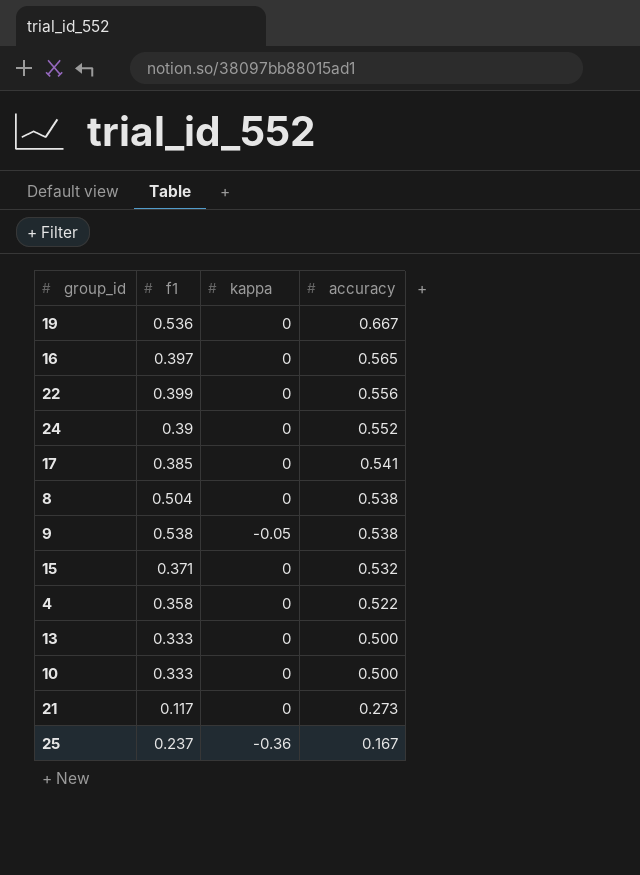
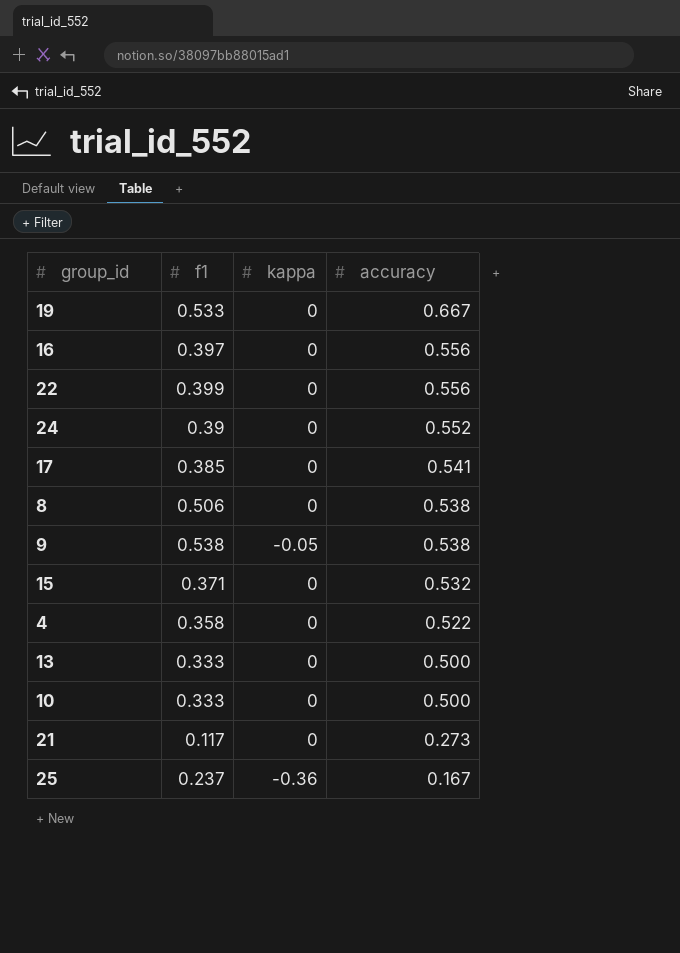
19 | f1: 0.536 -> 0.533
16 | accuracy: 0.565 -> 0.556
8 | f1: 0.504 -> 0.506

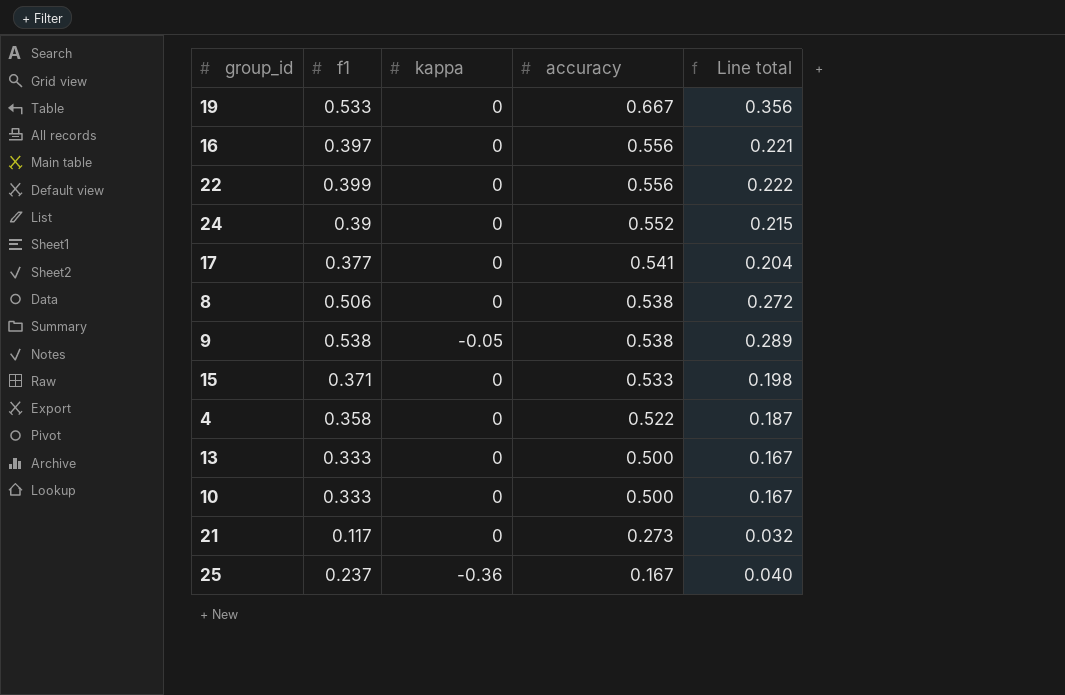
column Line total | formula: none -> [f1] * [accuracy]
17 | f1: 0.385 -> 0.377
15 | accuracy: 0.532 -> 0.533

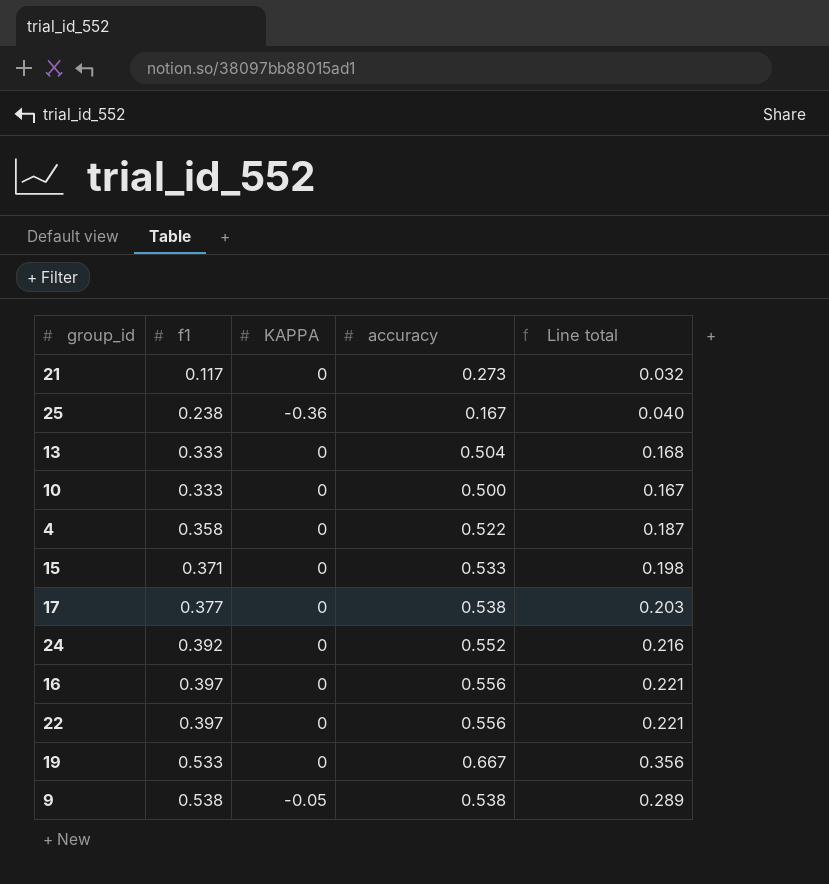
row order: accuracy descending -> f1 ascending
column name: kappa -> KAPPA
row 8: 0.506 | 0 | 0.538 | 0.272 -> none
25 | f1: 0.237 -> 0.238
13 | accuracy: 0.500 -> 0.504
13 | Line total: 0.167 -> 0.168
17 | accuracy: 0.541 -> 0.538
17 | Line total: 0.204 -> 0.203
24 | f1: 0.39 -> 0.392
24 | Line total: 0.215 -> 0.216
22 | f1: 0.399 -> 0.397
22 | Line total: 0.222 -> 0.221

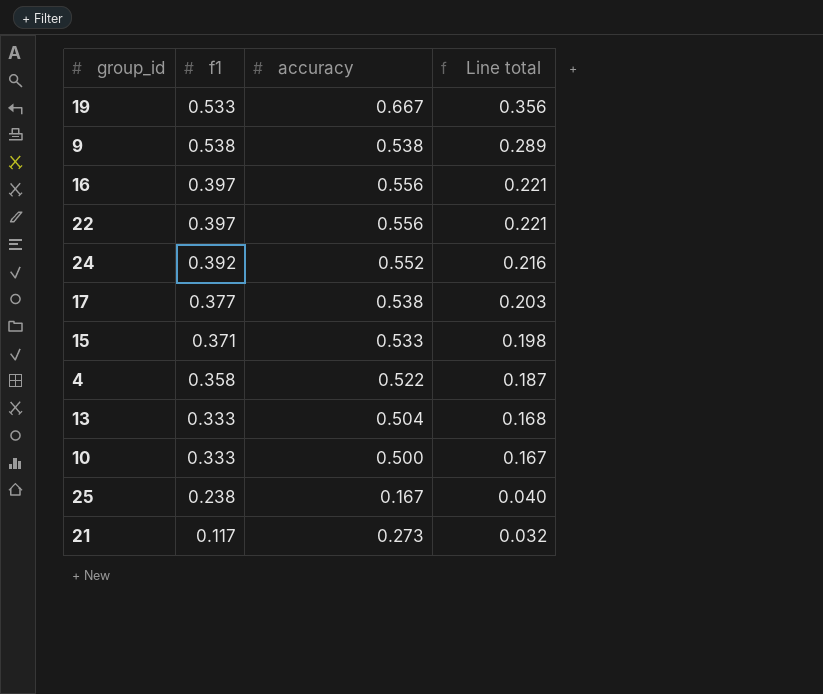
row order: f1 ascending -> Line total descending
column KAPPA | position: 3 -> none

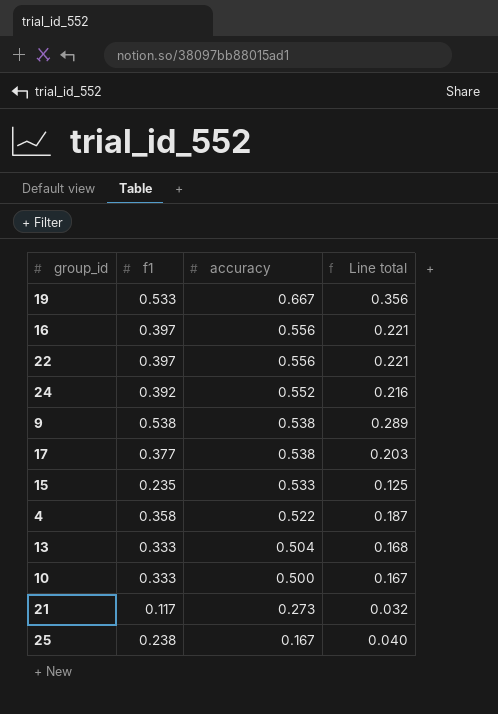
row order: Line total descending -> accuracy descending
15 | f1: 0.371 -> 0.235
15 | Line total: 0.198 -> 0.125

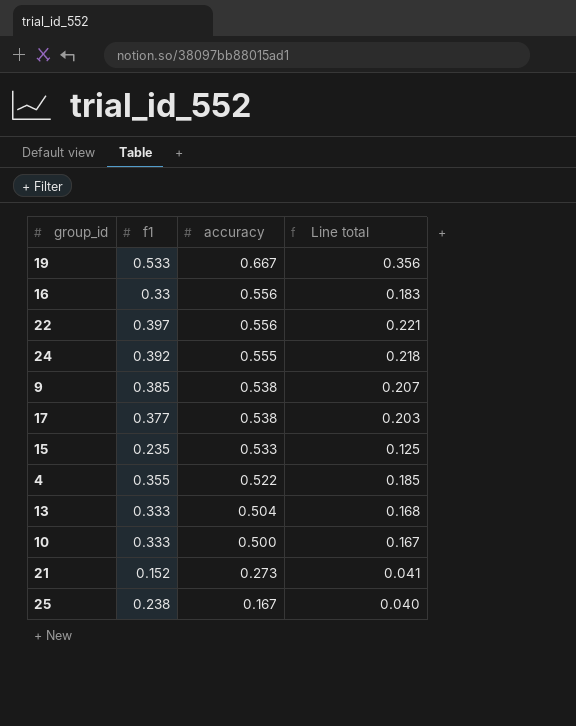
16 | f1: 0.397 -> 0.33
16 | Line total: 0.221 -> 0.183
24 | accuracy: 0.552 -> 0.555
24 | Line total: 0.216 -> 0.218
9 | f1: 0.538 -> 0.385
9 | Line total: 0.289 -> 0.207
4 | f1: 0.358 -> 0.355
4 | Line total: 0.187 -> 0.185
21 | f1: 0.117 -> 0.152
21 | Line total: 0.032 -> 0.041

